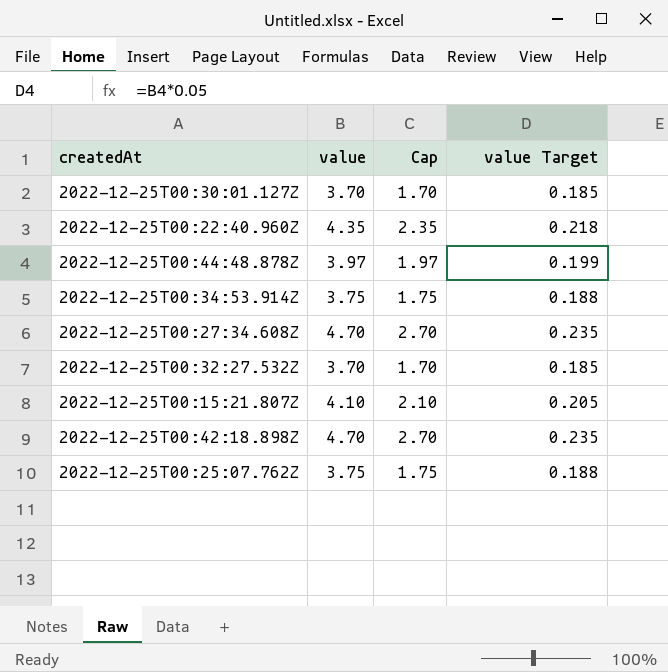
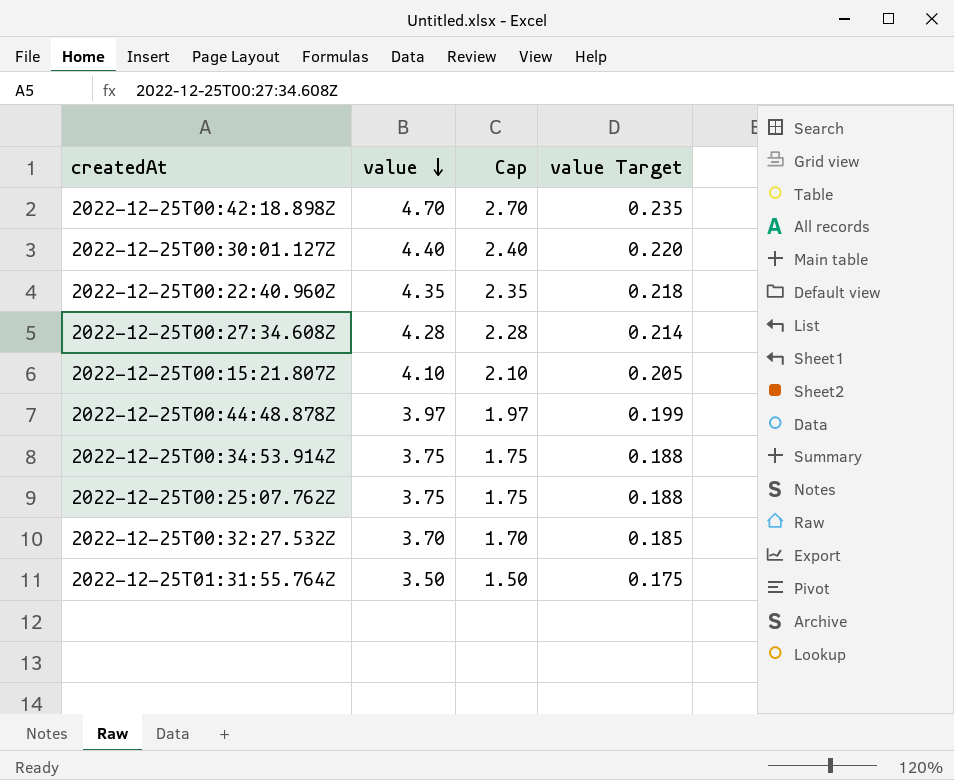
row order: none -> value descending
2022-12-25T00:30:01.127Z | value: 3.70 -> 4.40
2022-12-25T00:30:01.127Z | Cap: 1.70 -> 2.40
2022-12-25T00:30:01.127Z | value Target: 0.185 -> 0.220
2022-12-25T00:27:34.608Z | value: 4.70 -> 4.28
2022-12-25T00:27:34.608Z | Cap: 2.70 -> 2.28
2022-12-25T00:27:34.608Z | value Target: 0.235 -> 0.214
row 2022-12-25T01:31:55.764Z: none -> 3.50 | 1.50 | 0.175

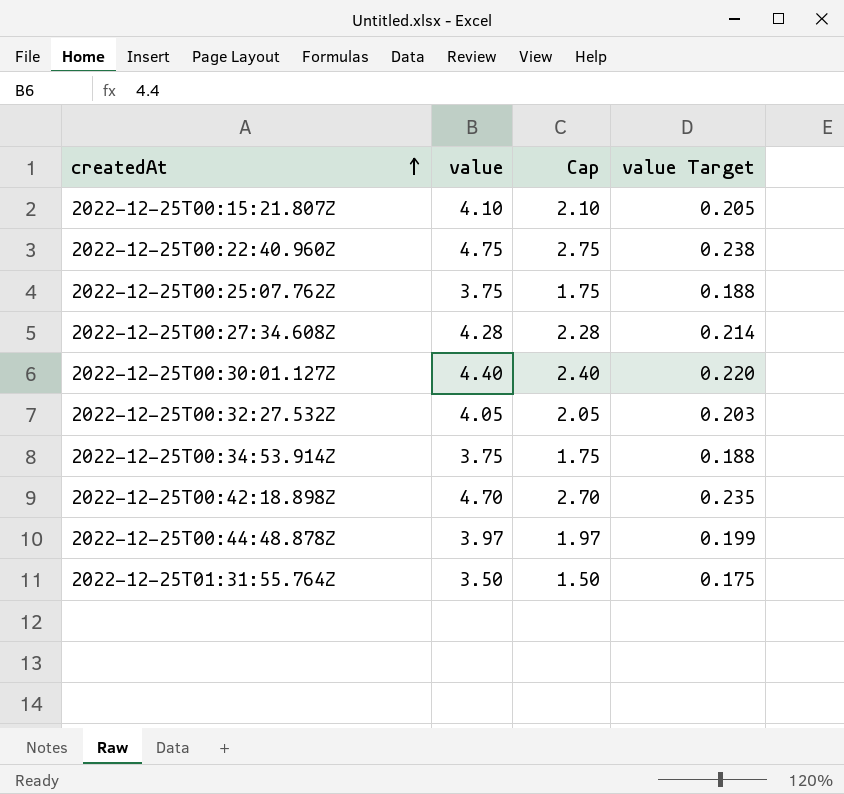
row order: value descending -> createdAt ascending
2022-12-25T00:22:40.960Z | value: 4.35 -> 4.75
2022-12-25T00:22:40.960Z | Cap: 2.35 -> 2.75
2022-12-25T00:22:40.960Z | value Target: 0.218 -> 0.238
2022-12-25T00:32:27.532Z | value: 3.70 -> 4.05
2022-12-25T00:32:27.532Z | Cap: 1.70 -> 2.05
2022-12-25T00:32:27.532Z | value Target: 0.185 -> 0.203

